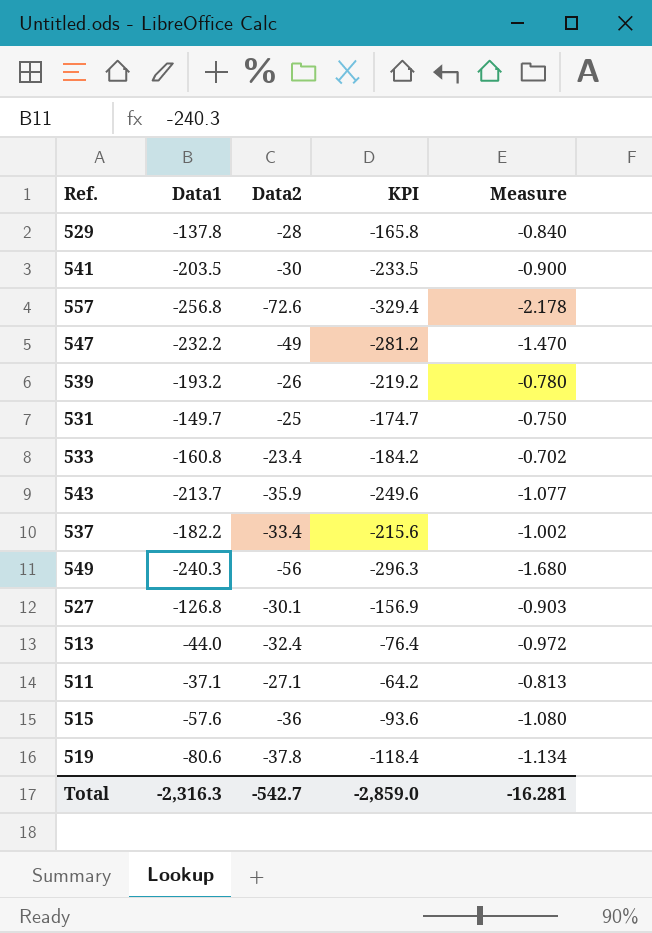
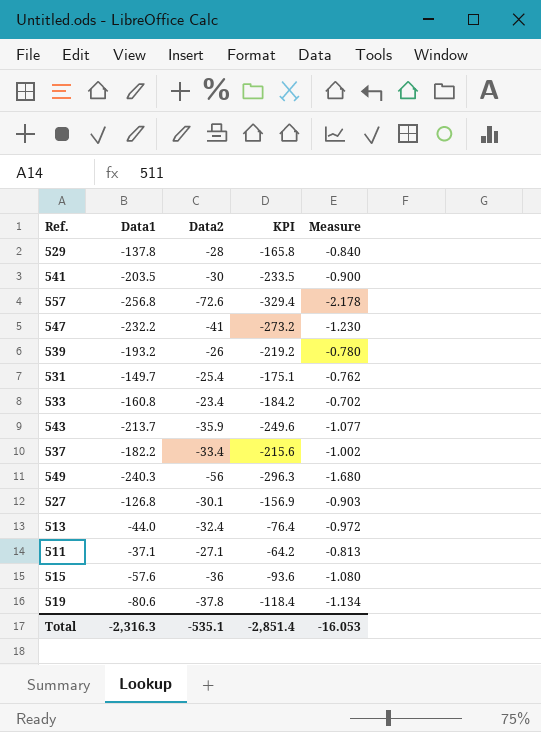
547 | Data2: -49 -> -41
547 | KPI: -281.2 -> -273.2
547 | Measure: -1.470 -> -1.230
531 | Data2: -25 -> -25.4
531 | KPI: -174.7 -> -175.1
531 | Measure: -0.750 -> -0.762
Total | Data2: -542.7 -> -535.1
Total | KPI: -2,859.0 -> -2,851.4
Total | Measure: -16.281 -> -16.053

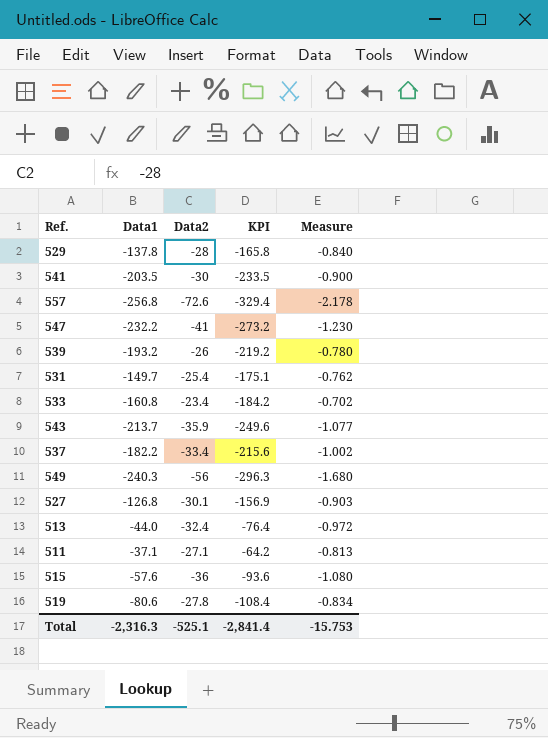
519 | Data2: -37.8 -> -27.8
519 | KPI: -118.4 -> -108.4
519 | Measure: -1.134 -> -0.834
Total | Data2: -535.1 -> -525.1
Total | KPI: -2,851.4 -> -2,841.4
Total | Measure: -16.053 -> -15.753

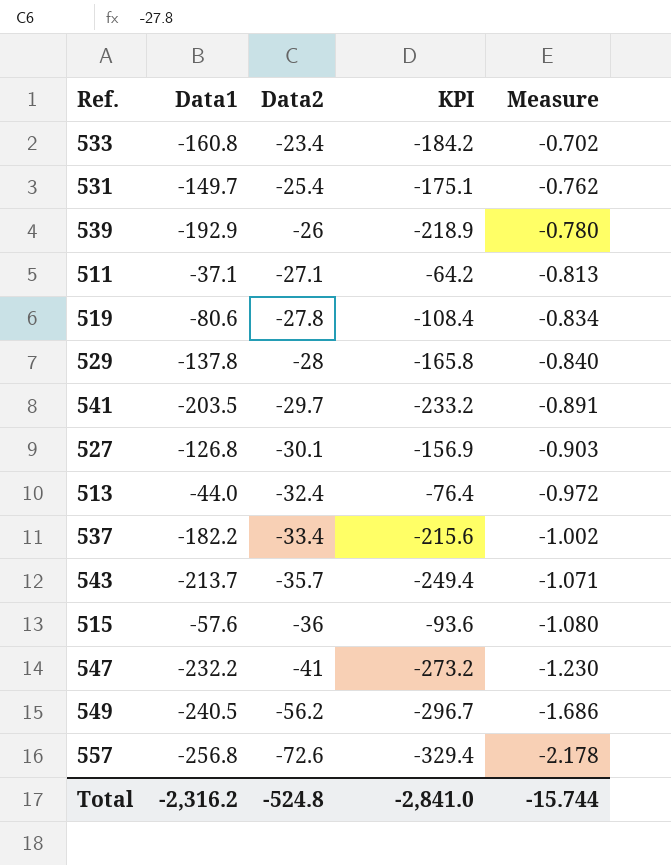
row order: none -> Data2 descending
539 | Data1: -193.2 -> -192.9
539 | KPI: -219.2 -> -218.9
541 | Data2: -30 -> -29.7
541 | KPI: -233.5 -> -233.2
541 | Measure: -0.900 -> -0.891
543 | Data2: -35.9 -> -35.7
543 | KPI: -249.6 -> -249.4
543 | Measure: -1.077 -> -1.071
549 | Data1: -240.3 -> -240.5
549 | Data2: -56 -> -56.2
549 | KPI: -296.3 -> -296.7
549 | Measure: -1.680 -> -1.686
Total | Data1: -2,316.3 -> -2,316.2
Total | Data2: -525.1 -> -524.8
Total | KPI: -2,841.4 -> -2,841.0
Total | Measure: -15.753 -> -15.744

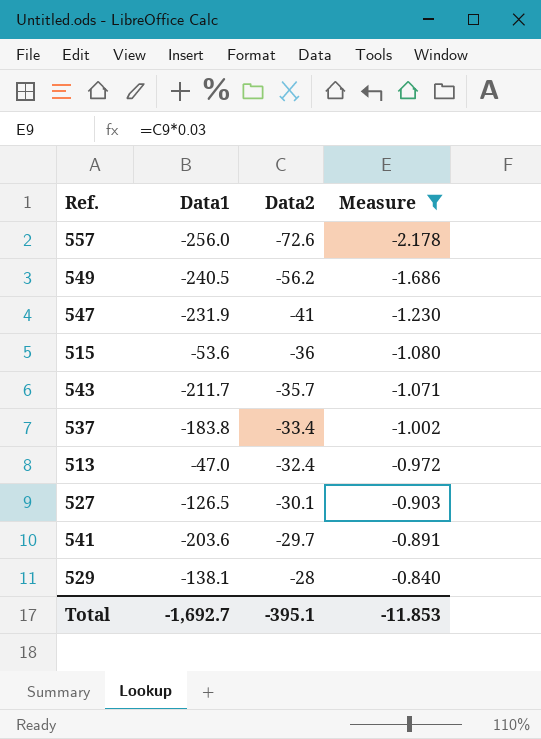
filter: none -> Measure <= -0.840
row order: Data2 descending -> Data2 ascending
column KPI | formula: [Data1] + [Data2] -> none
557 | Data1: -256.8 -> -256.0
547 | Data1: -232.2 -> -231.9
515 | Data1: -57.6 -> -53.6
543 | Data1: -213.7 -> -211.7
537 | Data1: -182.2 -> -183.8
513 | Data1: -44.0 -> -47.0
527 | Data1: -126.8 -> -126.5
541 | Data1: -203.5 -> -203.6
529 | Data1: -137.8 -> -138.1
Total | Data1: -2,316.2 -> -1,692.7
Total | Data2: -524.8 -> -395.1
Total | Measure: -15.744 -> -11.853

